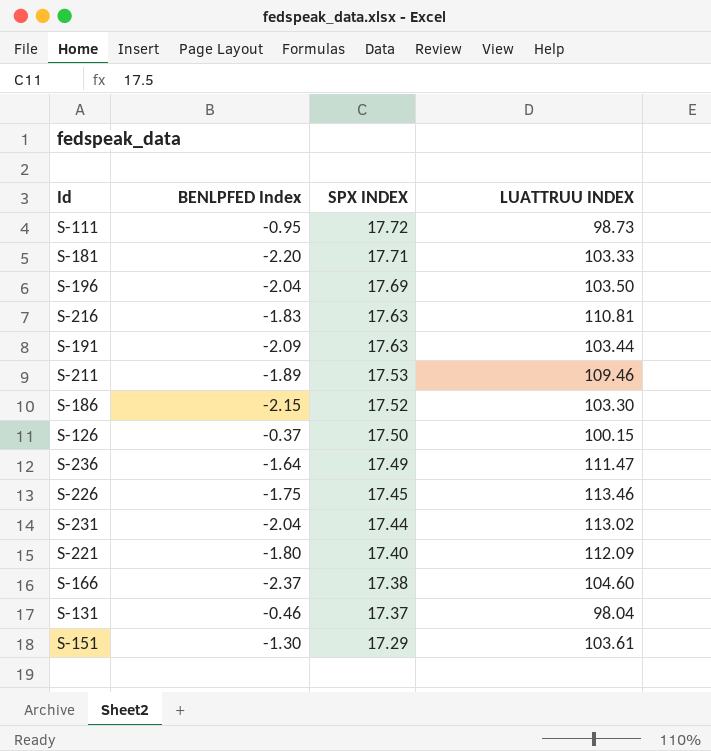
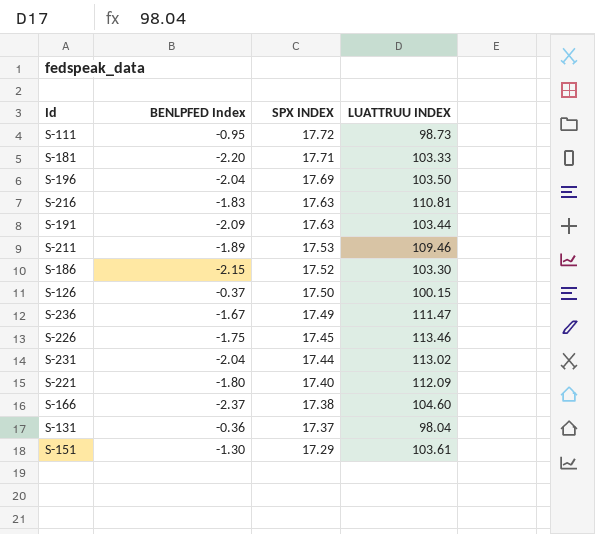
S-236 | BENLPFED Index: -1.64 -> -1.67
S-131 | BENLPFED Index: -0.46 -> -0.36

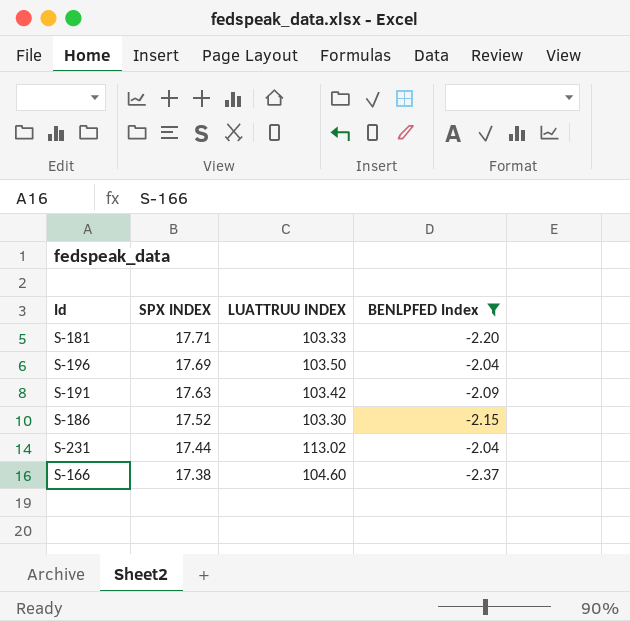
filter: none -> BENLPFED Index <= -2.04
column BENLPFED Index | position: 2 -> 4
S-191 | LUATTRUU INDEX: 103.44 -> 103.42

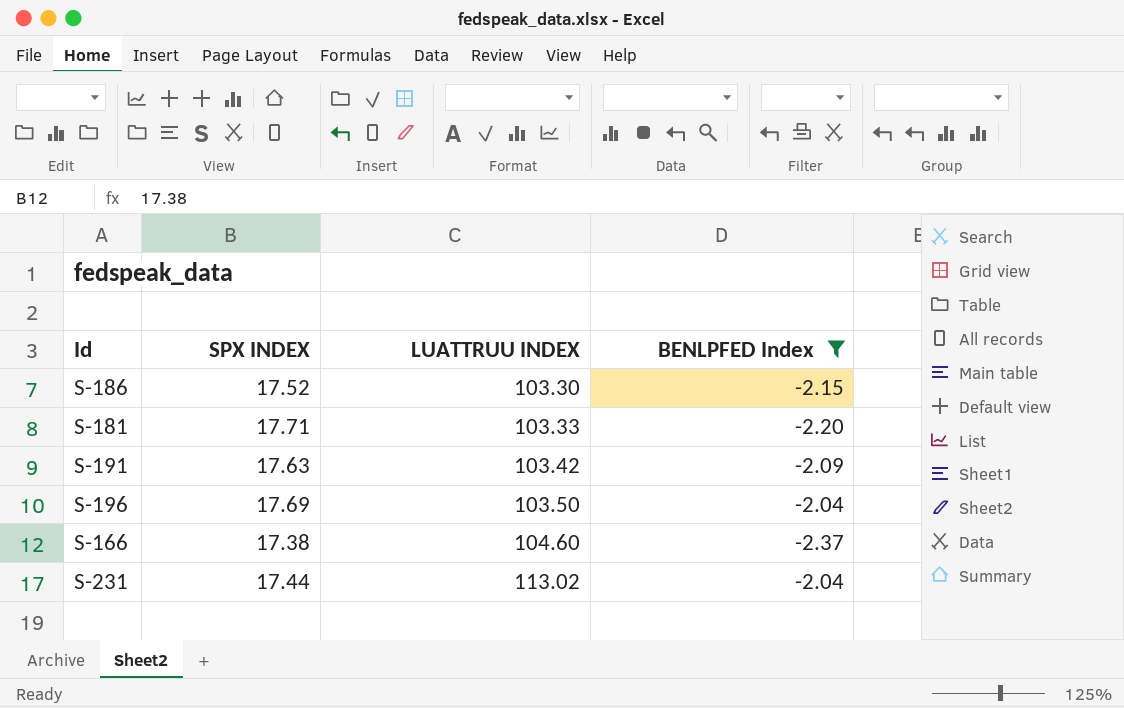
row order: SPX INDEX descending -> LUATTRUU INDEX ascending

